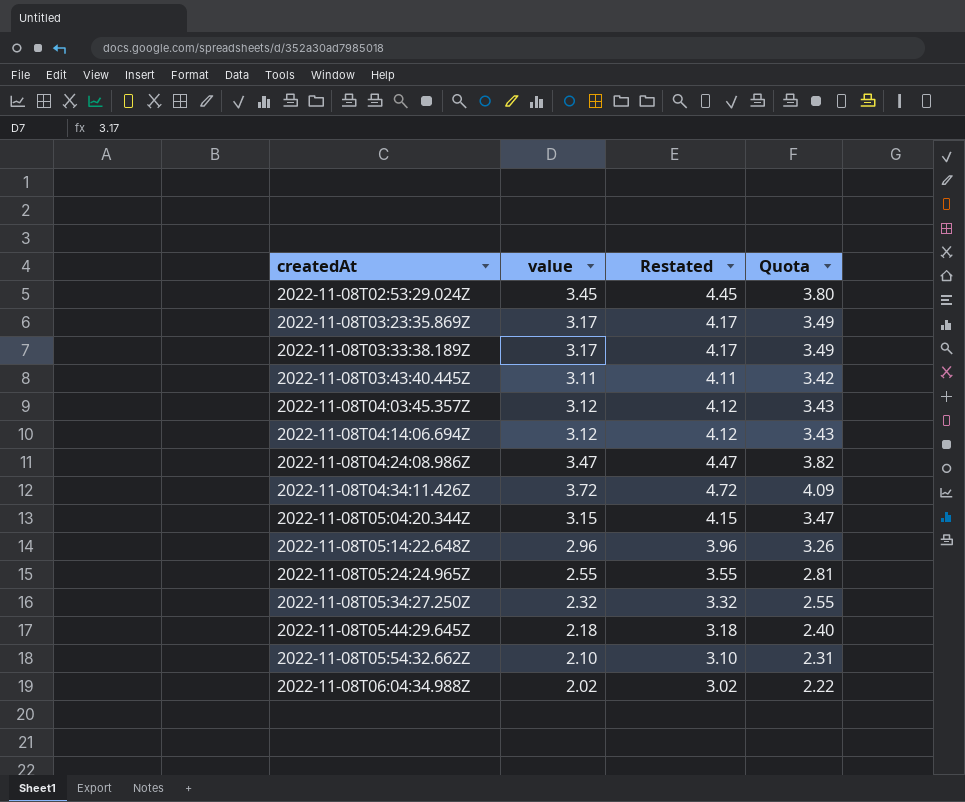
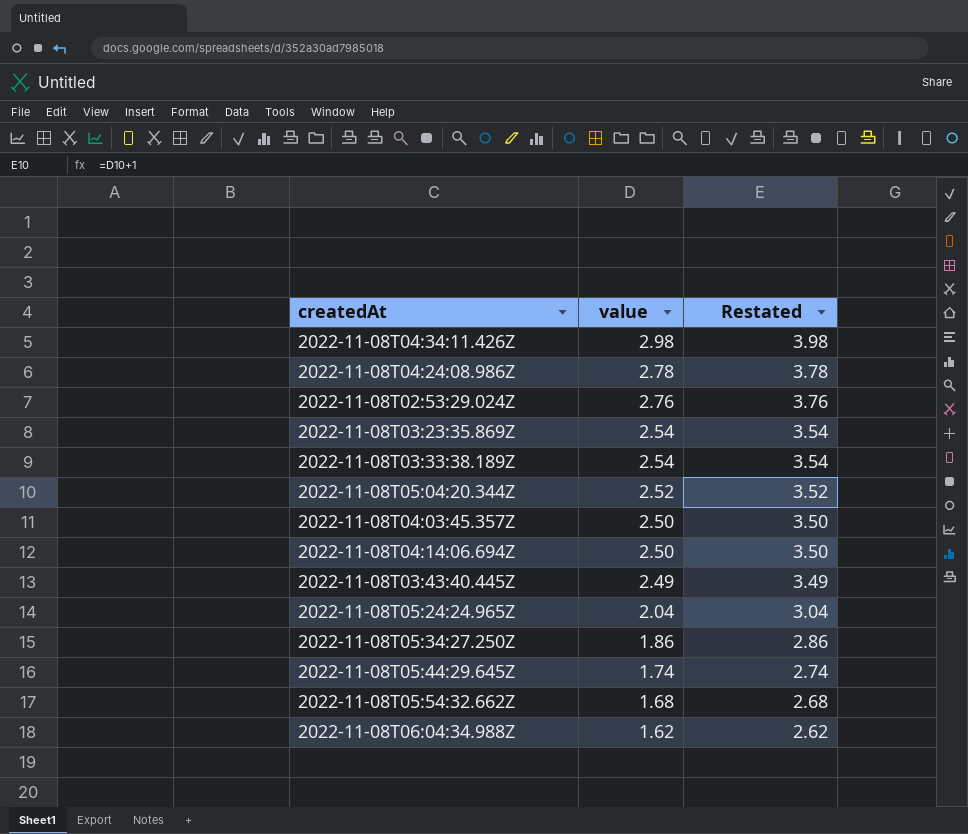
row order: createdAt ascending -> value descending
column Quota | formula: [value] * 1.1 -> none
row 2022-11-08T05:14:22.648Z: 2.96 | 3.96 | 3.26 -> none
2022-11-08T04:34:11.426Z | value: 3.72 -> 2.98
2022-11-08T04:34:11.426Z | Restated: 4.72 -> 3.98
2022-11-08T04:24:08.986Z | value: 3.47 -> 2.78
2022-11-08T04:24:08.986Z | Restated: 4.47 -> 3.78
2022-11-08T02:53:29.024Z | value: 3.45 -> 2.76
2022-11-08T02:53:29.024Z | Restated: 4.45 -> 3.76
2022-11-08T03:23:35.869Z | value: 3.17 -> 2.54
2022-11-08T03:23:35.869Z | Restated: 4.17 -> 3.54
2022-11-08T03:33:38.189Z | value: 3.17 -> 2.54
2022-11-08T03:33:38.189Z | Restated: 4.17 -> 3.54
2022-11-08T05:04:20.344Z | value: 3.15 -> 2.52
2022-11-08T05:04:20.344Z | Restated: 4.15 -> 3.52
2022-11-08T04:03:45.357Z | value: 3.12 -> 2.50
2022-11-08T04:03:45.357Z | Restated: 4.12 -> 3.50
2022-11-08T04:14:06.694Z | value: 3.12 -> 2.50
2022-11-08T04:14:06.694Z | Restated: 4.12 -> 3.50
2022-11-08T03:43:40.445Z | value: 3.11 -> 2.49
2022-11-08T03:43:40.445Z | Restated: 4.11 -> 3.49
2022-11-08T05:24:24.965Z | value: 2.55 -> 2.04
2022-11-08T05:24:24.965Z | Restated: 3.55 -> 3.04
2022-11-08T05:34:27.250Z | value: 2.32 -> 1.86
2022-11-08T05:34:27.250Z | Restated: 3.32 -> 2.86
2022-11-08T05:44:29.645Z | value: 2.18 -> 1.74
2022-11-08T05:44:29.645Z | Restated: 3.18 -> 2.74
2022-11-08T05:54:32.662Z | value: 2.10 -> 1.68
2022-11-08T05:54:32.662Z | Restated: 3.10 -> 2.68
2022-11-08T06:04:34.988Z | value: 2.02 -> 1.62
2022-11-08T06:04:34.988Z | Restated: 3.02 -> 2.62

